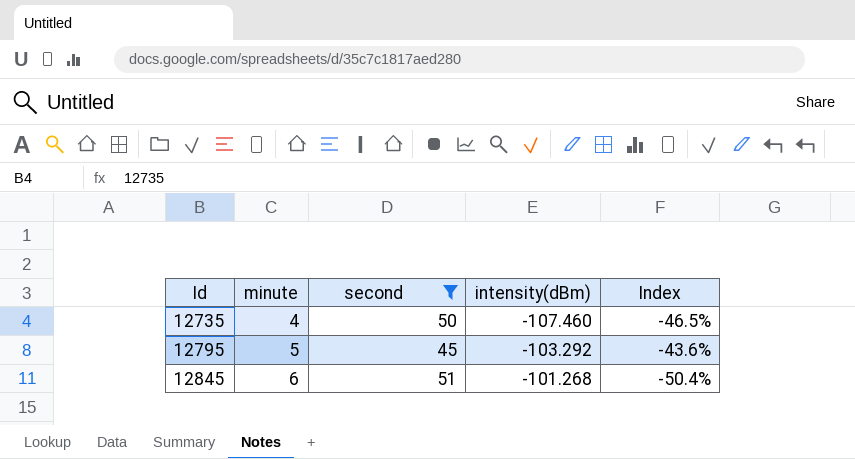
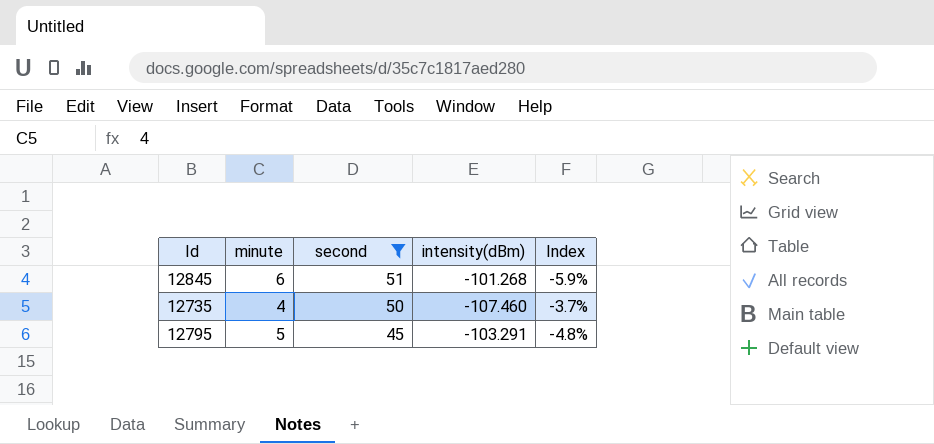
row order: Id ascending -> second descending
column Index | formula: [second] / [intensity(dBm)] -> [minute] / [intensity(dBm)]
12795 | intensity(dBm): -103.292 -> -103.291

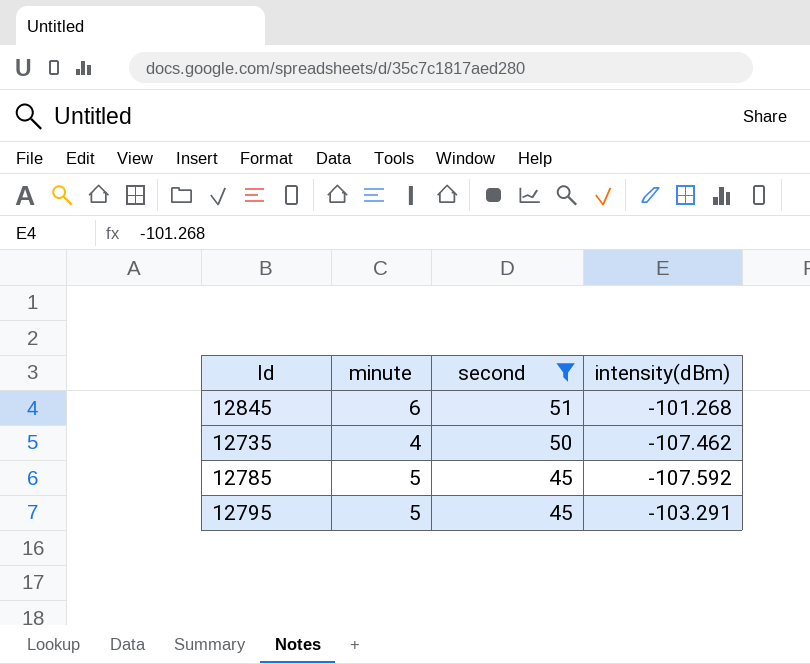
column Index | formula: [minute] / [intensity(dBm)] -> none
12735 | intensity(dBm): -107.460 -> -107.462
row 12785: none -> 5 | 45 | -107.592

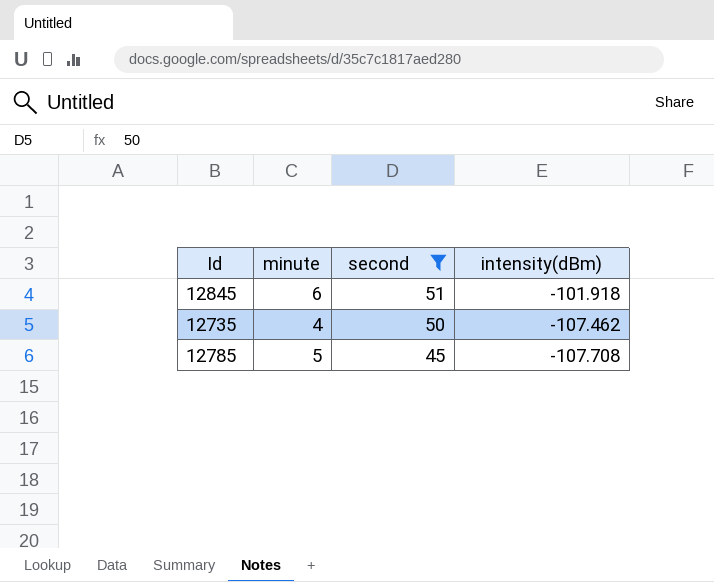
row 12795: 5 | 45 | -103.291 -> none
12845 | intensity(dBm): -101.268 -> -101.918
12785 | intensity(dBm): -107.592 -> -107.708

